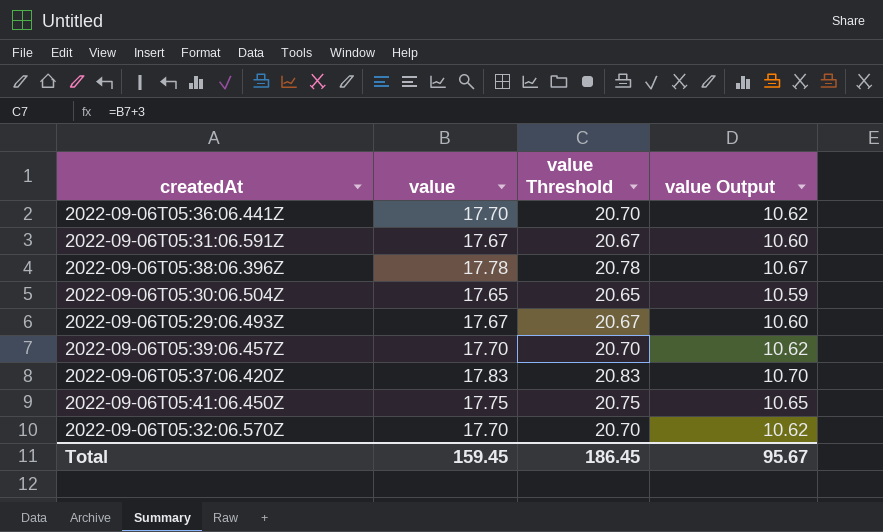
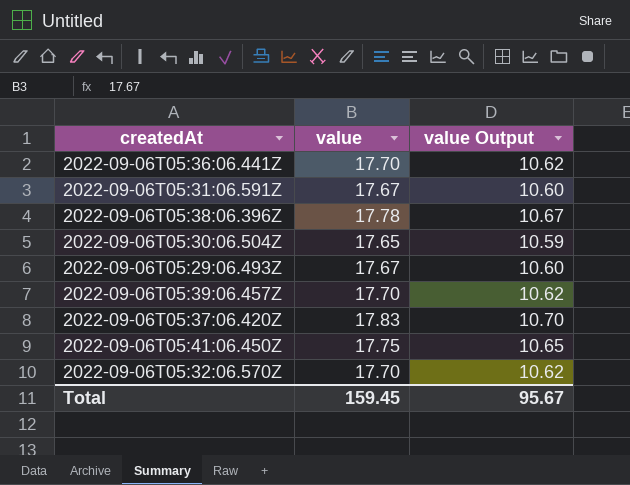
column value Threshold | formula: [value] + 3 -> none

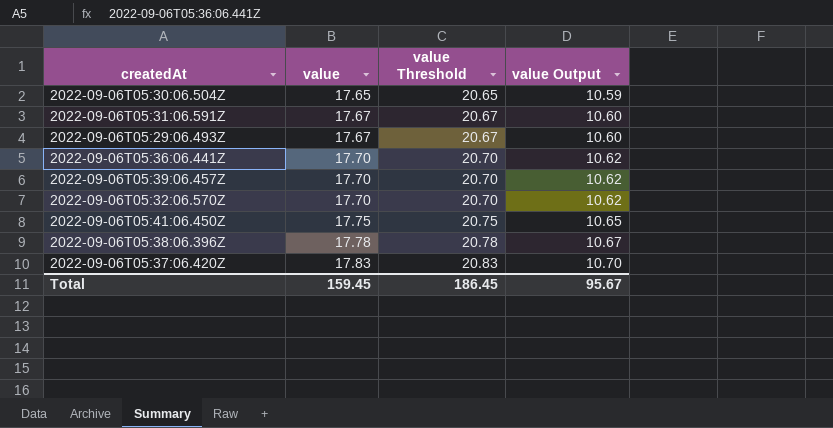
row order: none -> value ascending
column value Threshold | formula: none -> [value] + 3

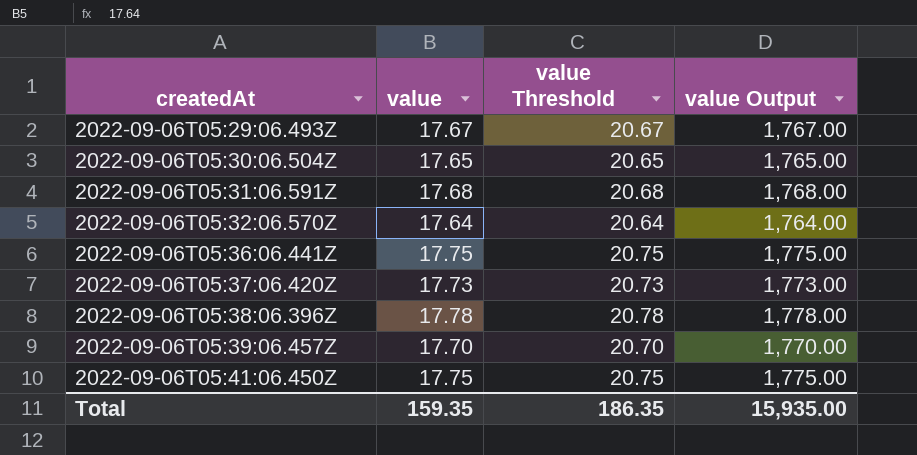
row order: value ascending -> createdAt ascending
column value Output | formula: [value] * 0.6 -> [value] * 100
2022-09-06T05:31:06.591Z | value: 17.67 -> 17.68
2022-09-06T05:31:06.591Z | value Threshold: 20.67 -> 20.68
2022-09-06T05:32:06.570Z | value: 17.70 -> 17.64
2022-09-06T05:32:06.570Z | value Threshold: 20.70 -> 20.64
2022-09-06T05:36:06.441Z | value: 17.70 -> 17.75
2022-09-06T05:36:06.441Z | value Threshold: 20.70 -> 20.75
2022-09-06T05:37:06.420Z | value: 17.83 -> 17.73
2022-09-06T05:37:06.420Z | value Threshold: 20.83 -> 20.73
Total | value: 159.45 -> 159.35
Total | value Threshold: 186.45 -> 186.35
Total | value Output: 95.67 -> 15,935.00

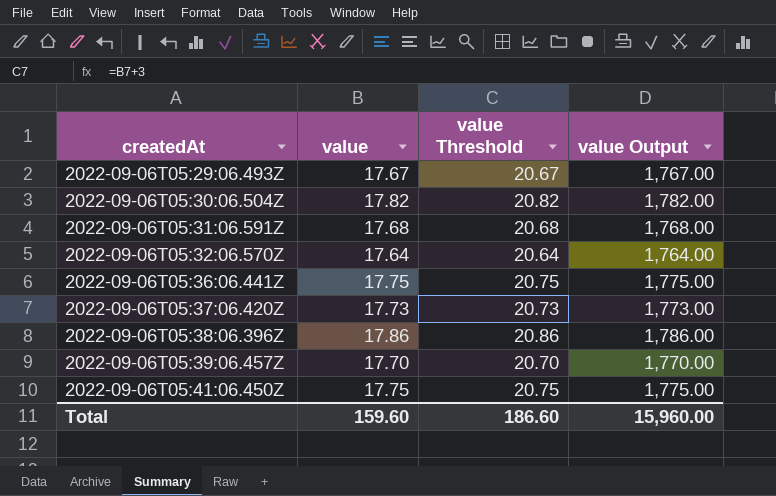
2022-09-06T05:30:06.504Z | value: 17.65 -> 17.82
2022-09-06T05:30:06.504Z | value Threshold: 20.65 -> 20.82
2022-09-06T05:30:06.504Z | value Output: 1,765.00 -> 1,782.00
2022-09-06T05:38:06.396Z | value: 17.78 -> 17.86
2022-09-06T05:38:06.396Z | value Threshold: 20.78 -> 20.86
2022-09-06T05:38:06.396Z | value Output: 1,778.00 -> 1,786.00
Total | value: 159.35 -> 159.60
Total | value Threshold: 186.35 -> 186.60
Total | value Output: 15,935.00 -> 15,960.00

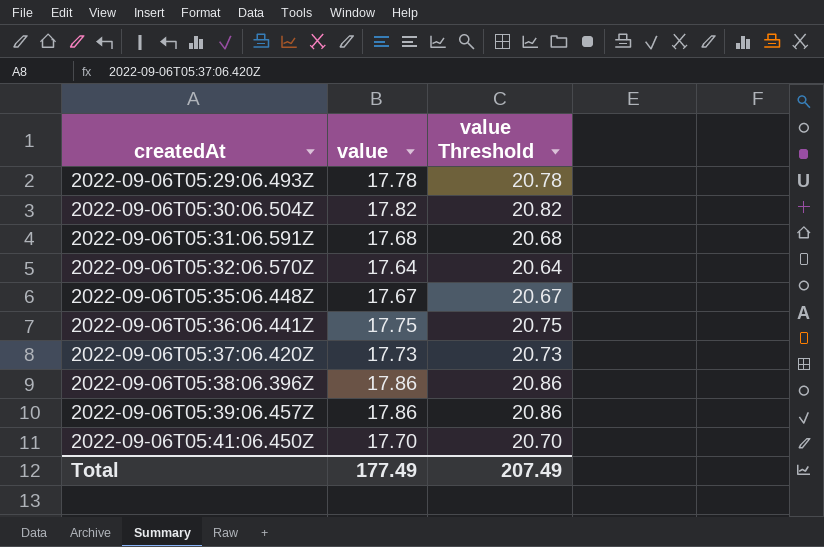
column value Output | formula: [value] * 100 -> none
2022-09-06T05:29:06.493Z | value: 17.67 -> 17.78
2022-09-06T05:29:06.493Z | value Threshold: 20.67 -> 20.78
row 2022-09-06T05:35:06.448Z: none -> 17.67 | 20.67
2022-09-06T05:39:06.457Z | value: 17.70 -> 17.86
2022-09-06T05:39:06.457Z | value Threshold: 20.70 -> 20.86
2022-09-06T05:41:06.450Z | value: 17.75 -> 17.70
2022-09-06T05:41:06.450Z | value Threshold: 20.75 -> 20.70
Total | value: 159.60 -> 177.49
Total | value Threshold: 186.60 -> 207.49

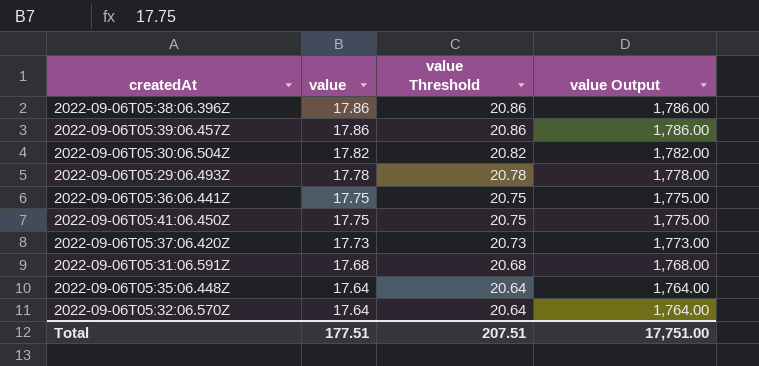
row order: createdAt ascending -> value descending
column value Output | formula: none -> [value] * 100
2022-09-06T05:41:06.450Z | value: 17.70 -> 17.75
2022-09-06T05:41:06.450Z | value Threshold: 20.70 -> 20.75
2022-09-06T05:35:06.448Z | value: 17.67 -> 17.64
2022-09-06T05:35:06.448Z | value Threshold: 20.67 -> 20.64
Total | value: 177.49 -> 177.51
Total | value Threshold: 207.49 -> 207.51

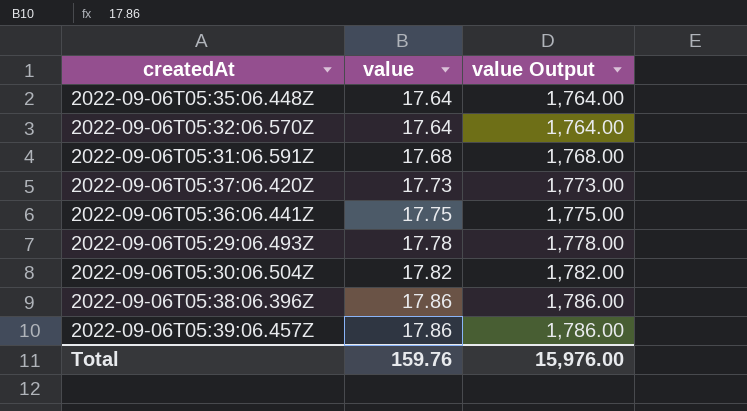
row order: value descending -> value ascending
column value Threshold | formula: [value] + 3 -> none
row 2022-09-06T05:41:06.450Z: 17.75 | 20.75 | 1,775.00 -> none
Total | value: 177.51 -> 159.76
Total | value Output: 17,751.00 -> 15,976.00

